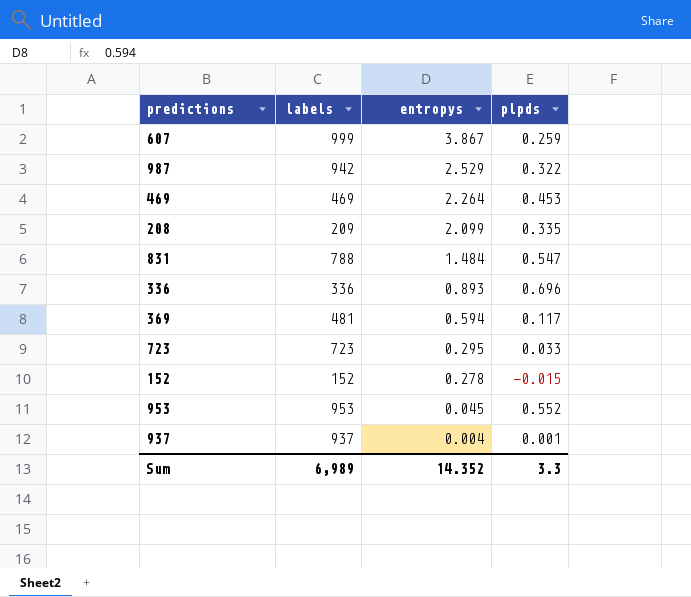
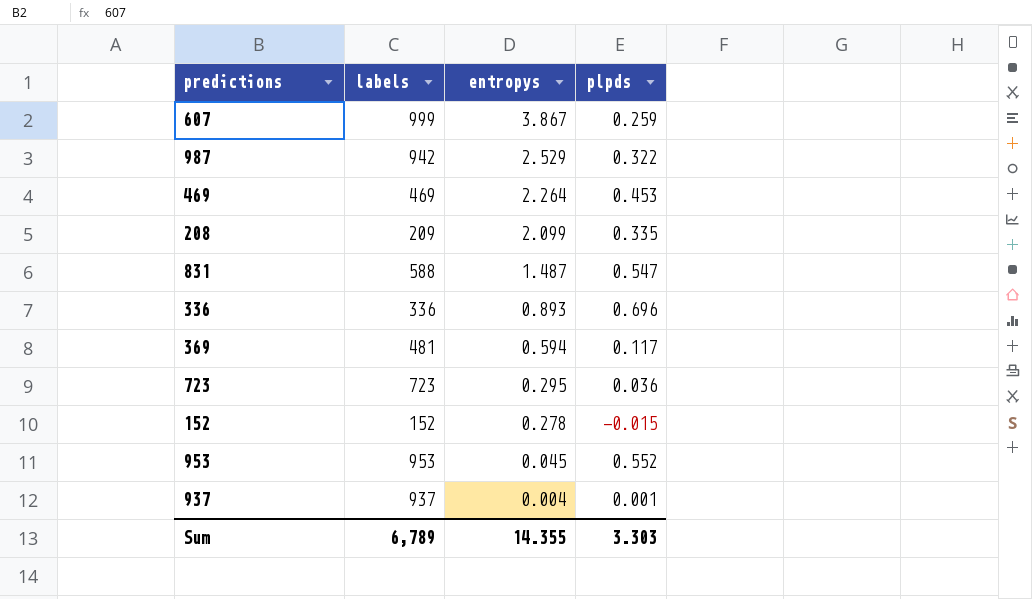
831 | labels: 788 -> 588
831 | entropys: 1.484 -> 1.487
723 | plpds: 0.033 -> 0.036
Sum | labels: 6,989 -> 6,789
Sum | entropys: 14.352 -> 14.355
Sum | plpds: 3.3 -> 3.303

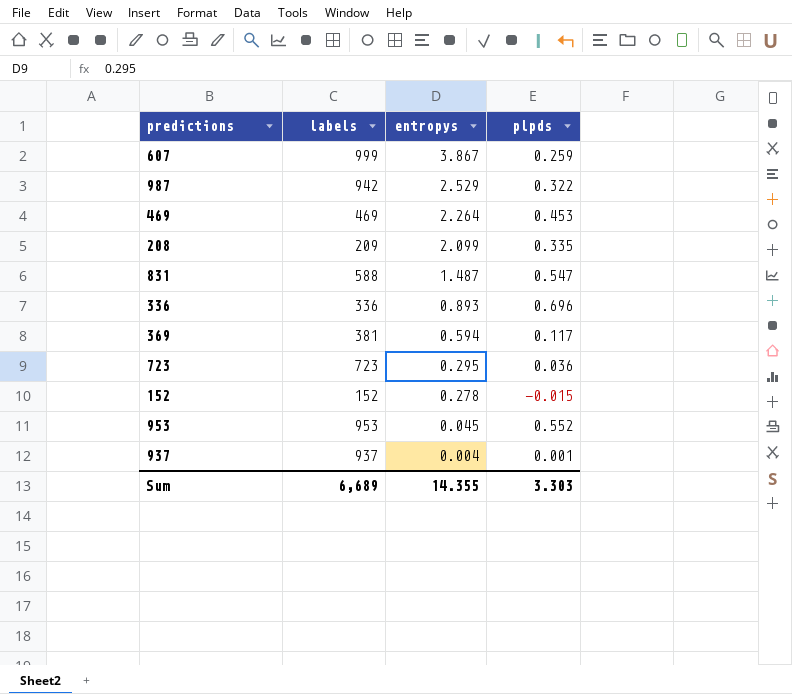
369 | labels: 481 -> 381
Sum | labels: 6,789 -> 6,689

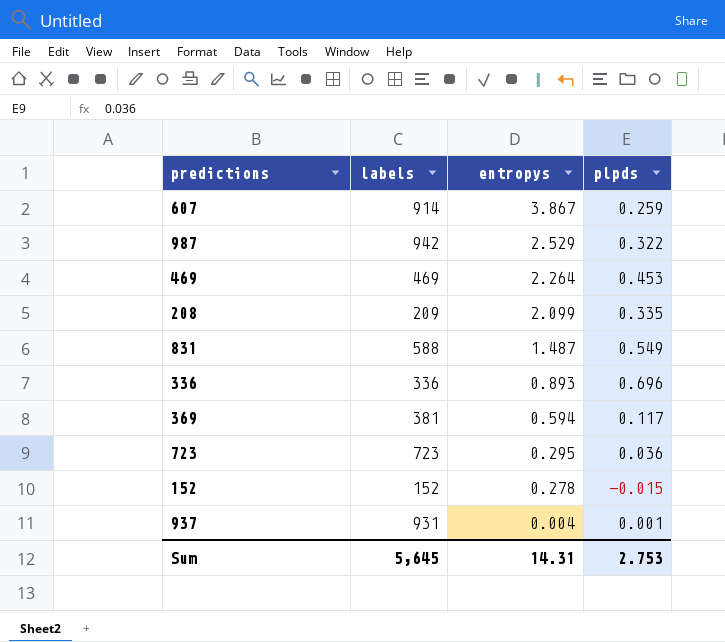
row 953: 953 | 0.045 | 0.552 -> none
607 | labels: 999 -> 914
831 | plpds: 0.547 -> 0.549
937 | labels: 937 -> 931
Sum | labels: 6,689 -> 5,645
Sum | entropys: 14.355 -> 14.31
Sum | plpds: 3.303 -> 2.753

